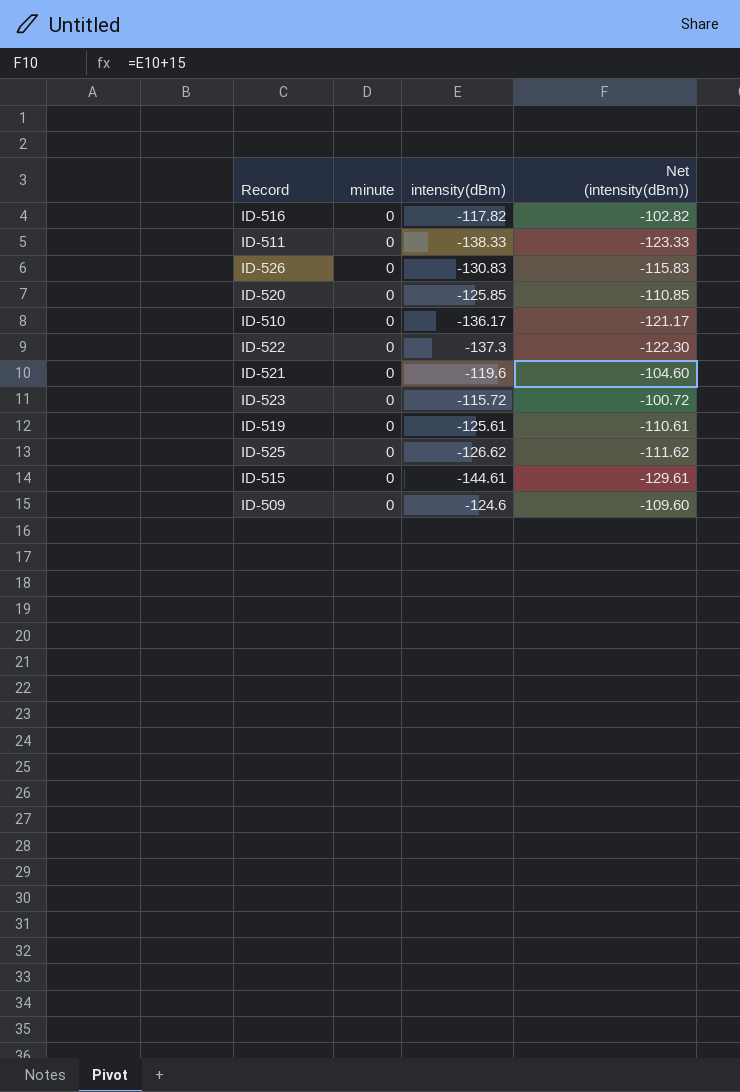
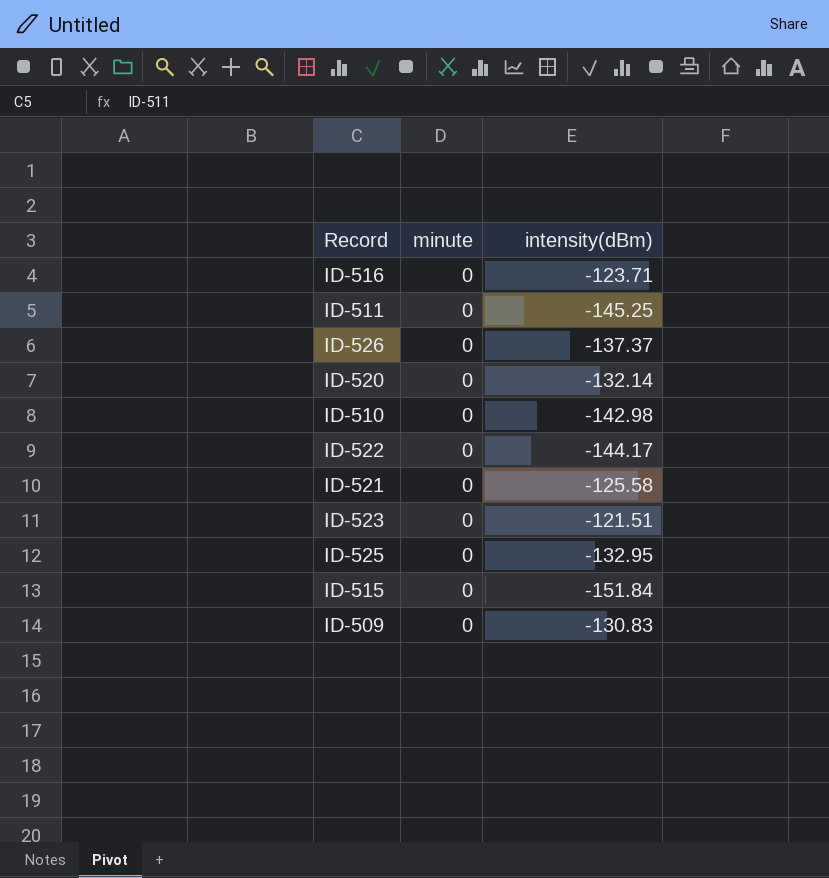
column Net (intensity(dBm)) | formula: [intensity(dBm)] + 15 -> none
row ID-519: 0 | -125.61 | -110.61 -> none
ID-516 | intensity(dBm): -117.82 -> -123.71
ID-511 | intensity(dBm): -138.33 -> -145.25
ID-526 | intensity(dBm): -130.83 -> -137.37
ID-520 | intensity(dBm): -125.85 -> -132.14
ID-510 | intensity(dBm): -136.17 -> -142.98
ID-522 | intensity(dBm): -137.3 -> -144.17
ID-521 | intensity(dBm): -119.6 -> -125.58
ID-523 | intensity(dBm): -115.72 -> -121.51
ID-525 | intensity(dBm): -126.62 -> -132.95
ID-515 | intensity(dBm): -144.61 -> -151.84
ID-509 | intensity(dBm): -124.6 -> -130.83

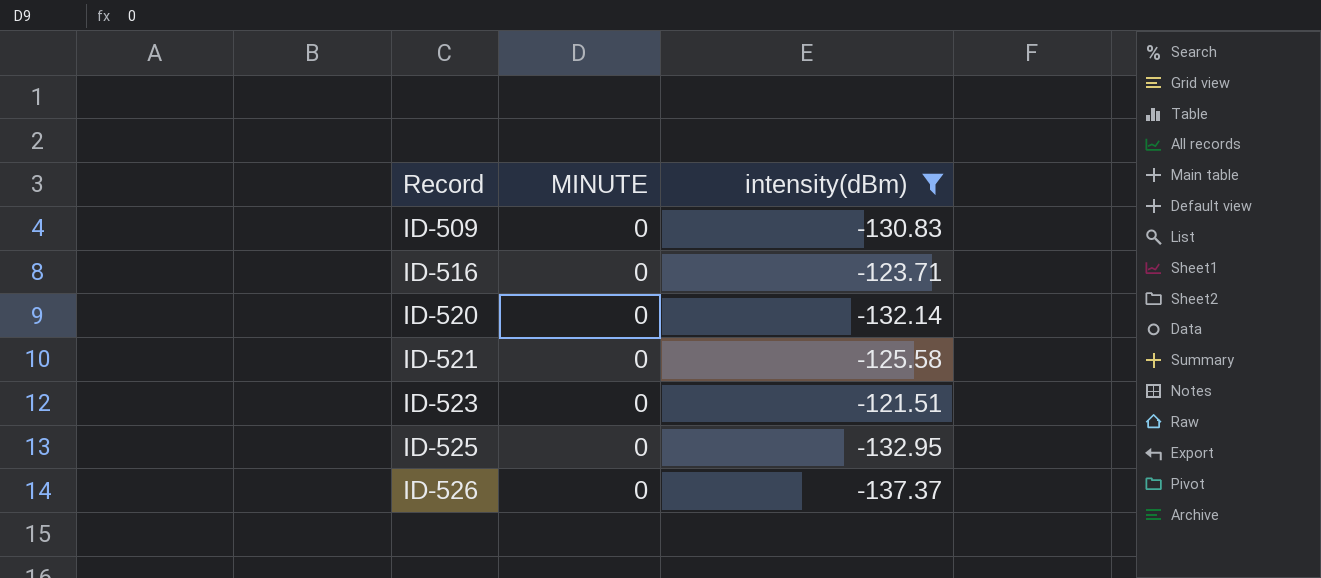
filter: none -> intensity(dBm) >= -137.37
row order: none -> Record ascending
column name: minute -> MINUTE

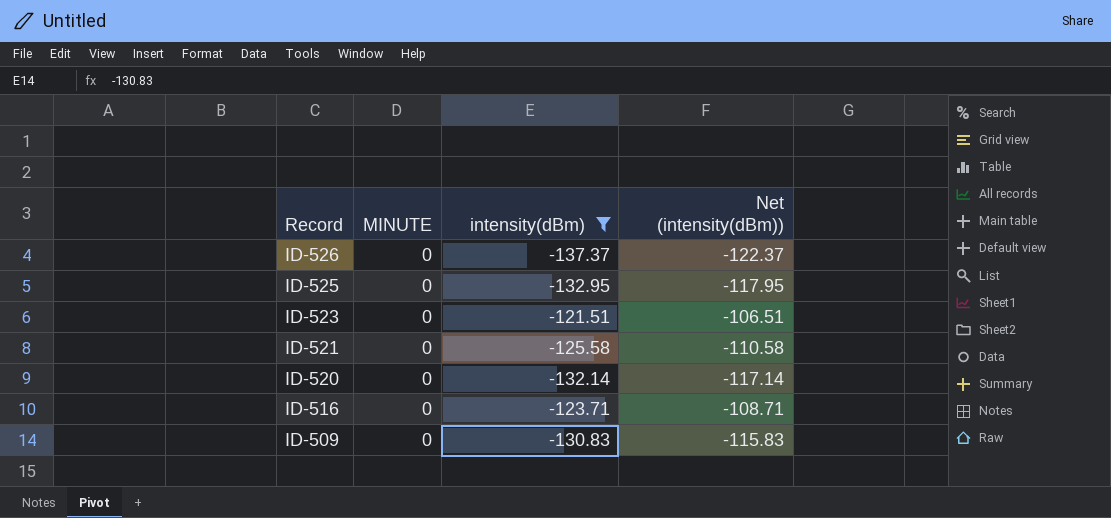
row order: Record ascending -> Record descending
column Net (intensity(dBm)) | formula: none -> [intensity(dBm)] + 15

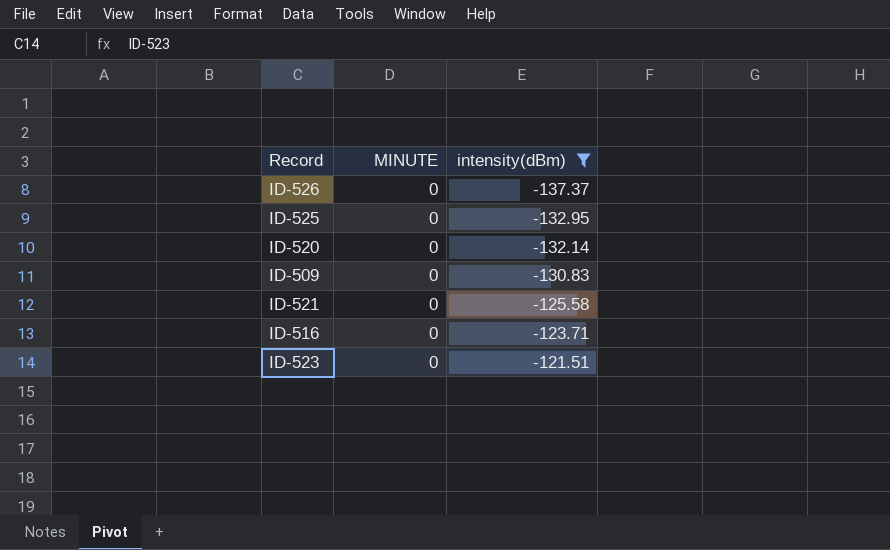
row order: Record descending -> intensity(dBm) ascending
column Net (intensity(dBm)) | formula: [intensity(dBm)] + 15 -> none

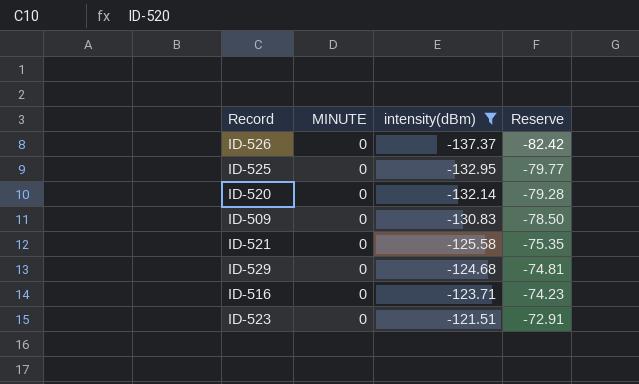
column Reserve | formula: none -> [intensity(dBm)] * 0.6
row ID-529: none -> 0 | -124.68 | -74.81

